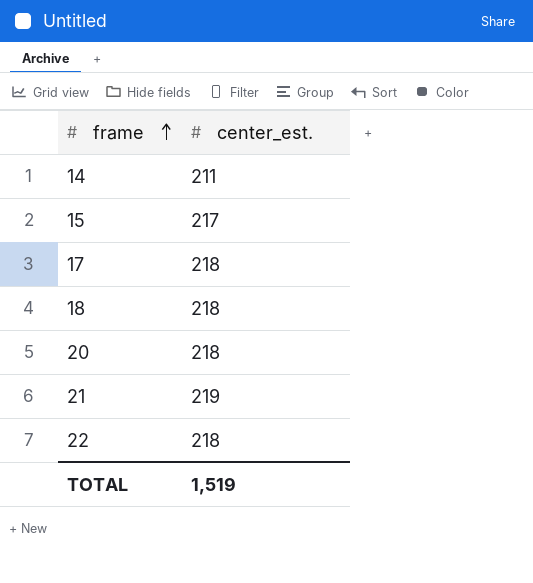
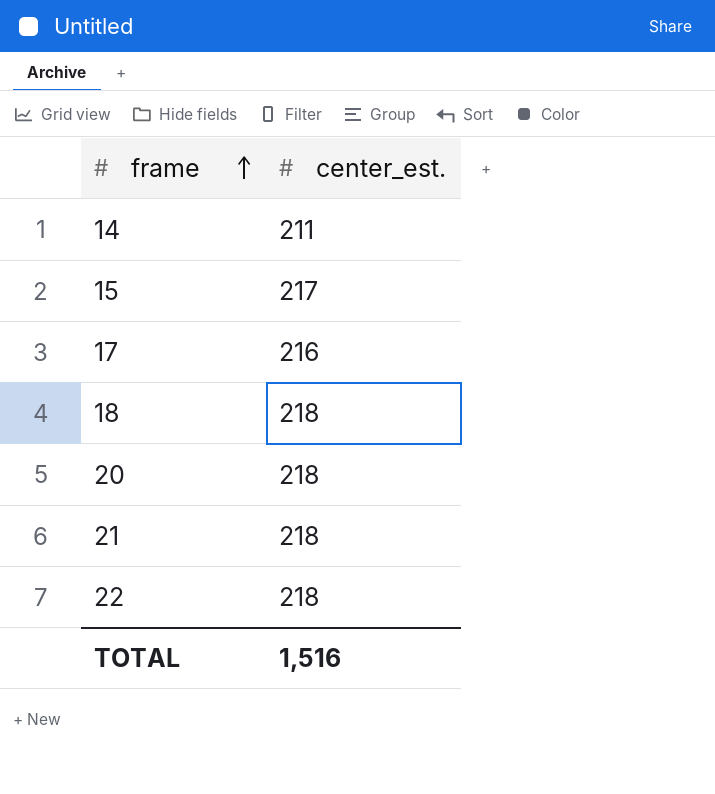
17 | center_est.: 218 -> 216
21 | center_est.: 219 -> 218
TOTAL | center_est.: 1,519 -> 1,516

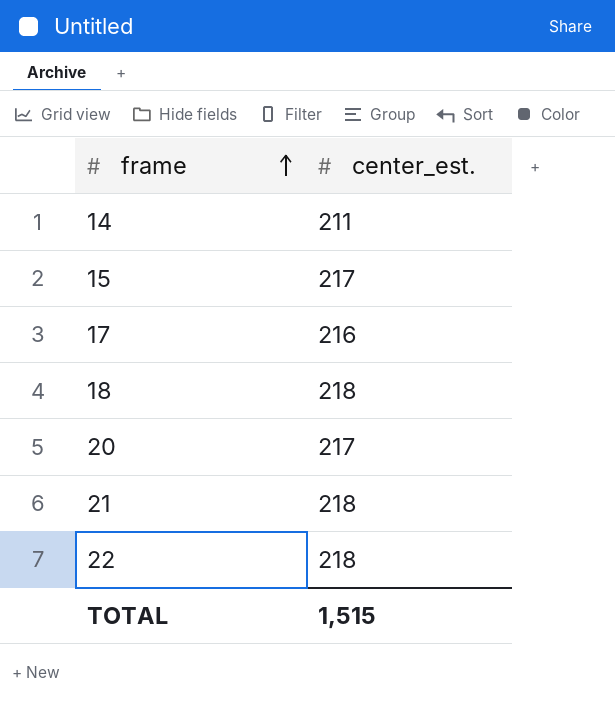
20 | center_est.: 218 -> 217
TOTAL | center_est.: 1,516 -> 1,515

